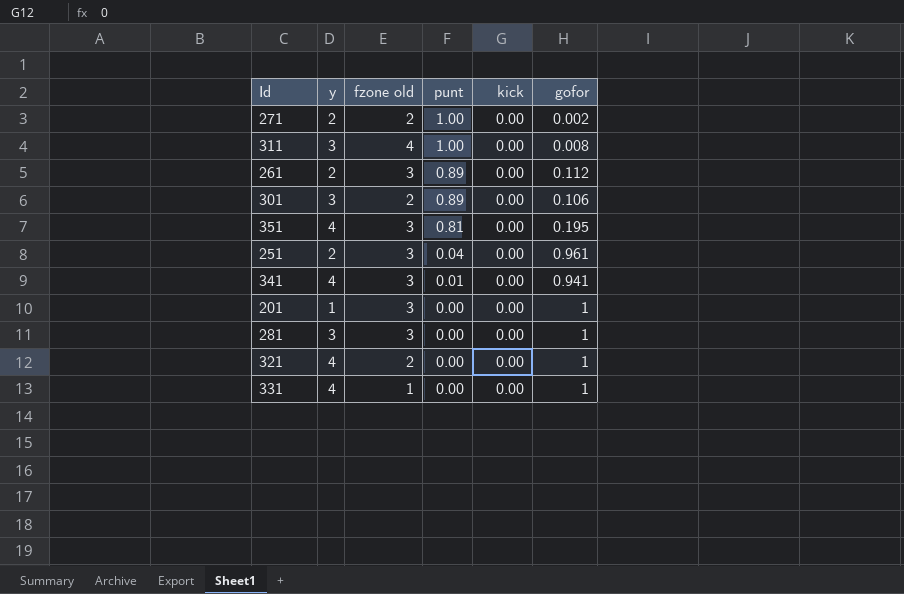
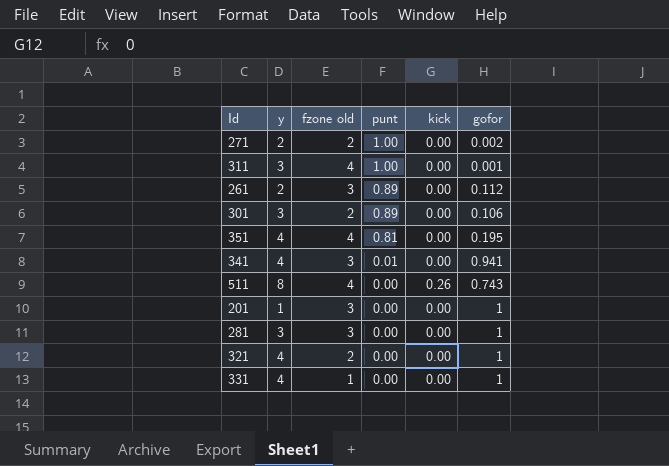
row 251: 2 | 3 | 0.04 | 0.00 | 0.961 -> none
311 | gofor: 0.008 -> 0.001
351 | fzone old: 3 -> 4
row 511: none -> 8 | 4 | 0.00 | 0.26 | 0.743

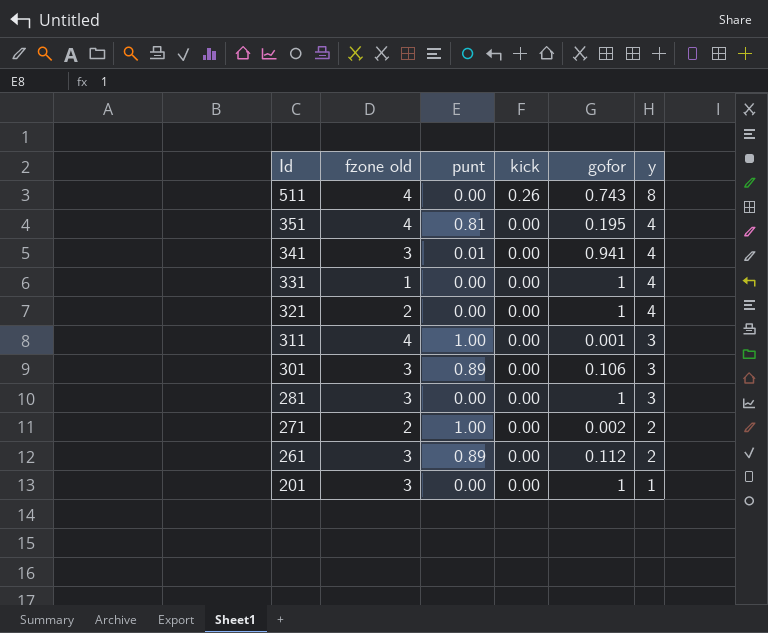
row order: punt descending -> Id descending
column y | position: 2 -> 6
301 | fzone old: 2 -> 3

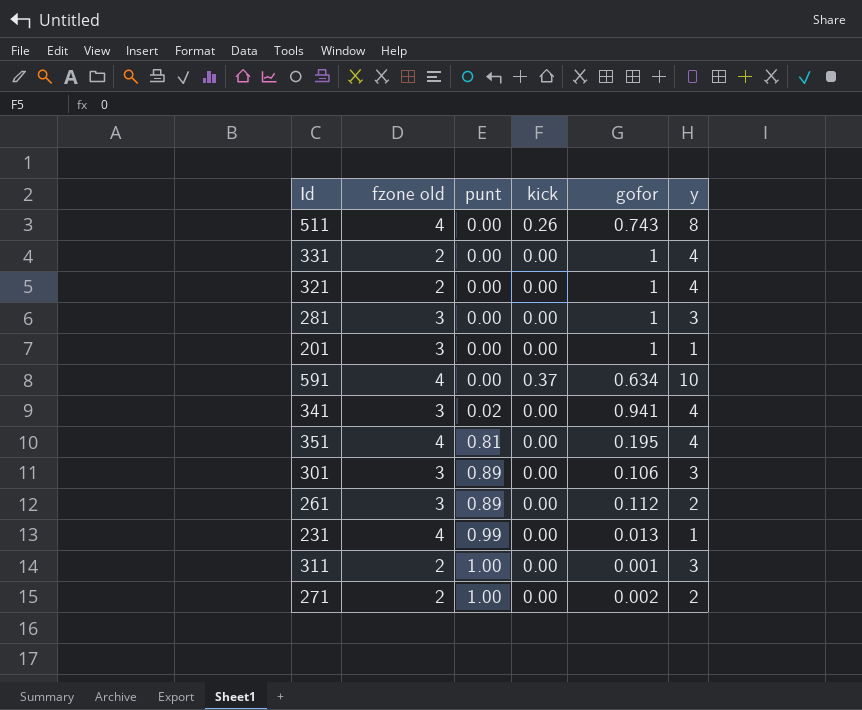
row order: Id descending -> punt ascending
331 | fzone old: 1 -> 2
row 591: none -> 4 | 0.00 | 0.37 | 0.634 | 10
341 | punt: 0.01 -> 0.02
row 231: none -> 4 | 0.99 | 0.00 | 0.013 | 1
311 | fzone old: 4 -> 2

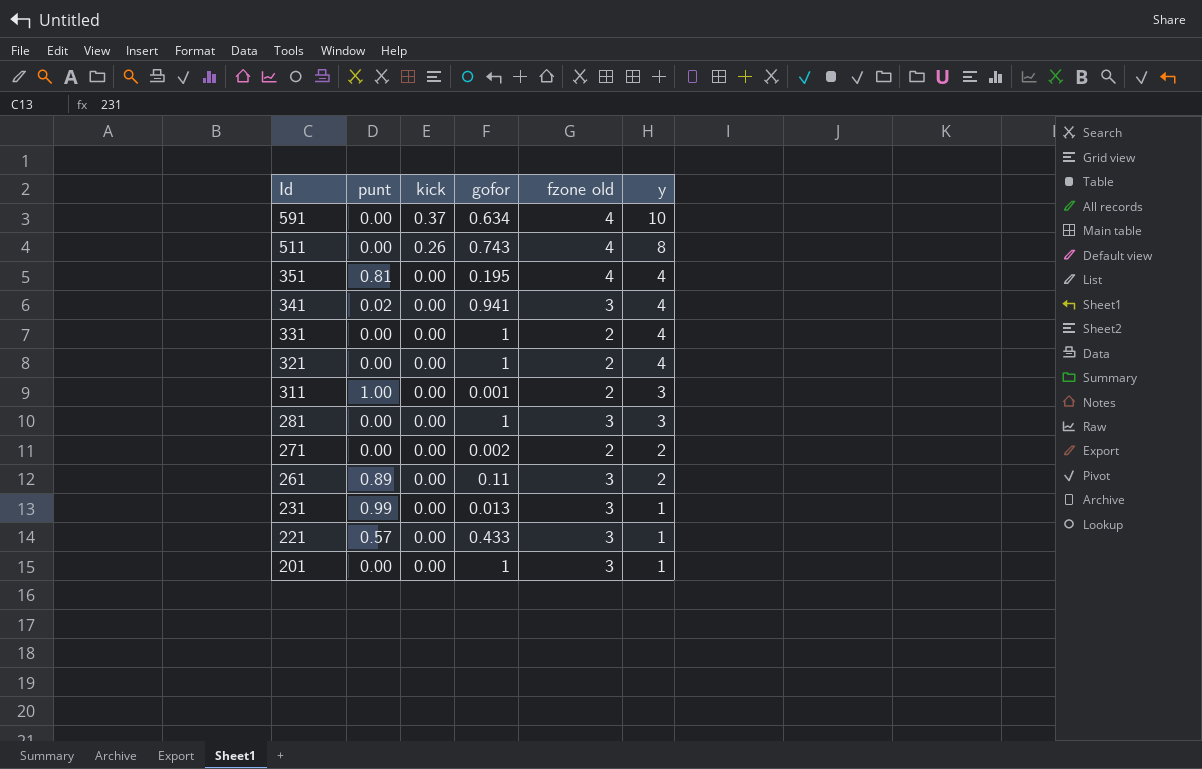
row order: punt ascending -> Id descending
column fzone old | position: 2 -> 5
row 301: 3 | 0.89 | 0.00 | 0.106 | 3 -> none
271 | punt: 1.00 -> 0.00
261 | gofor: 0.112 -> 0.11
231 | fzone old: 4 -> 3
row 221: none -> 0.57 | 0.00 | 0.433 | 3 | 1

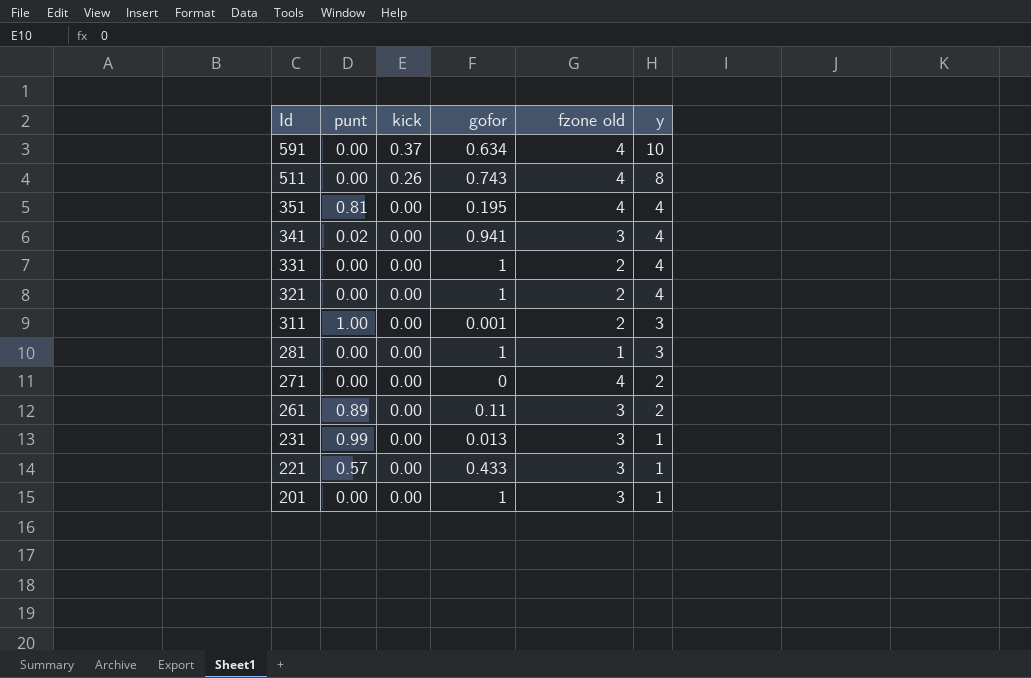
281 | fzone old: 3 -> 1
271 | gofor: 0.002 -> 0
271 | fzone old: 2 -> 4

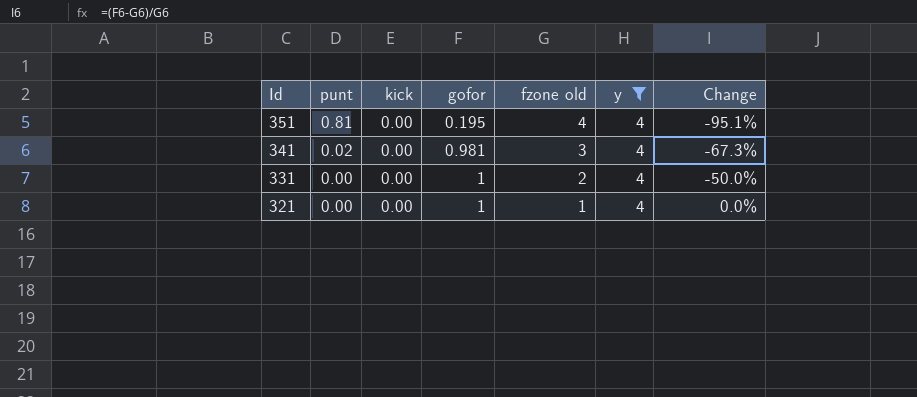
filter: none -> y = 4
column Change | formula: none -> ([gofor] - [fzone old]) / [fzone old]
341 | gofor: 0.941 -> 0.981
321 | fzone old: 2 -> 1

